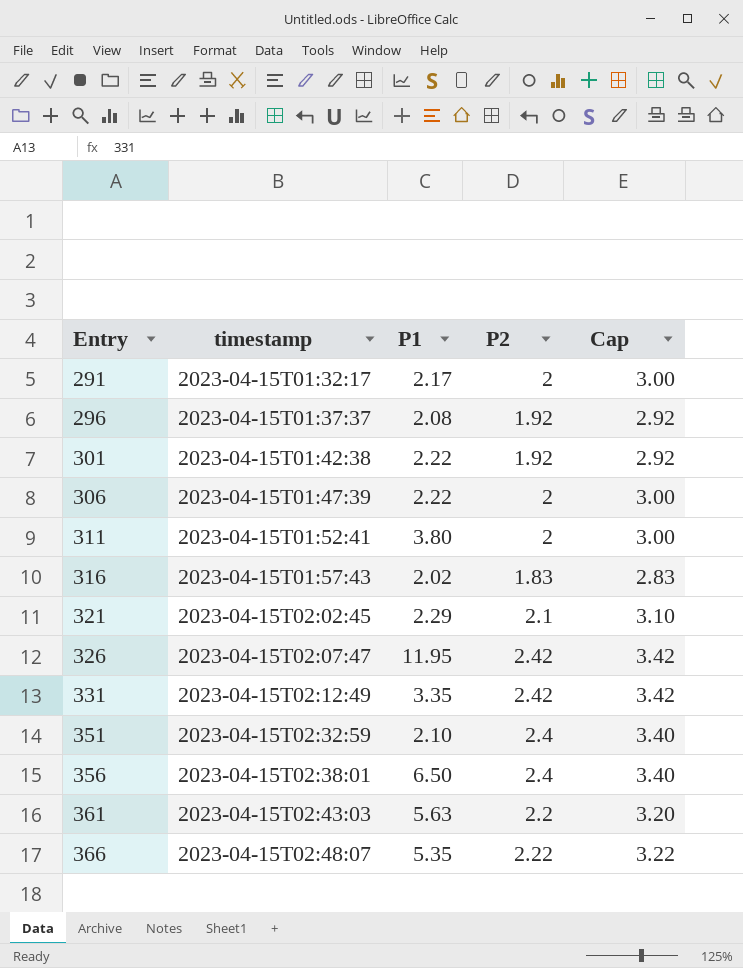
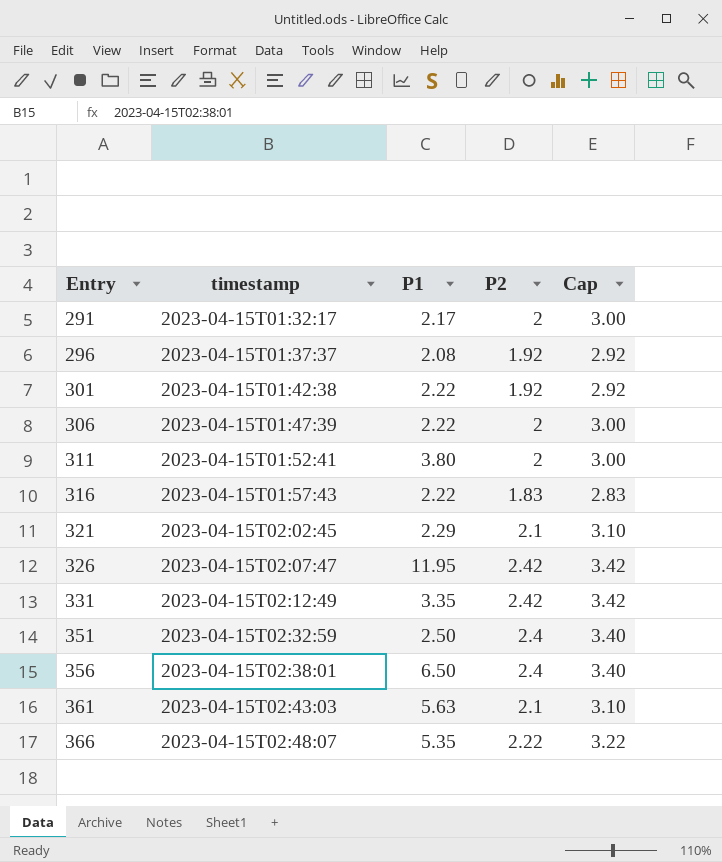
316 | P1: 2.02 -> 2.22
351 | P1: 2.10 -> 2.50
361 | P2: 2.2 -> 2.1
361 | Cap: 3.20 -> 3.10

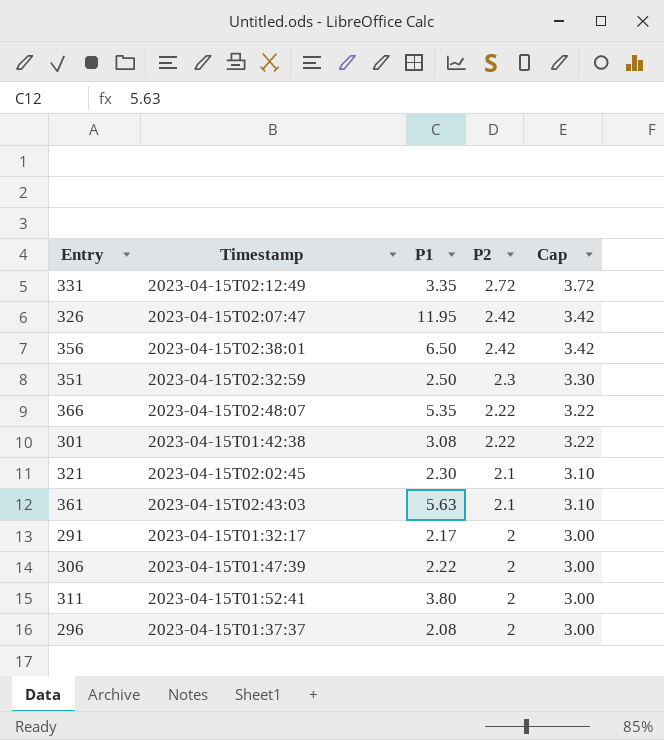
row order: Entry ascending -> P2 descending
column name: timestamp -> Timestamp
row 316: 2023-04-15T01:57:43 | 2.22 | 1.83 | 2.83 -> none
331 | P2: 2.42 -> 2.72
331 | Cap: 3.42 -> 3.72
356 | P2: 2.4 -> 2.42
356 | Cap: 3.40 -> 3.42
351 | P2: 2.4 -> 2.3
351 | Cap: 3.40 -> 3.30
301 | P1: 2.22 -> 3.08
301 | P2: 1.92 -> 2.22
301 | Cap: 2.92 -> 3.22
321 | P1: 2.29 -> 2.30
296 | P2: 1.92 -> 2
296 | Cap: 2.92 -> 3.00

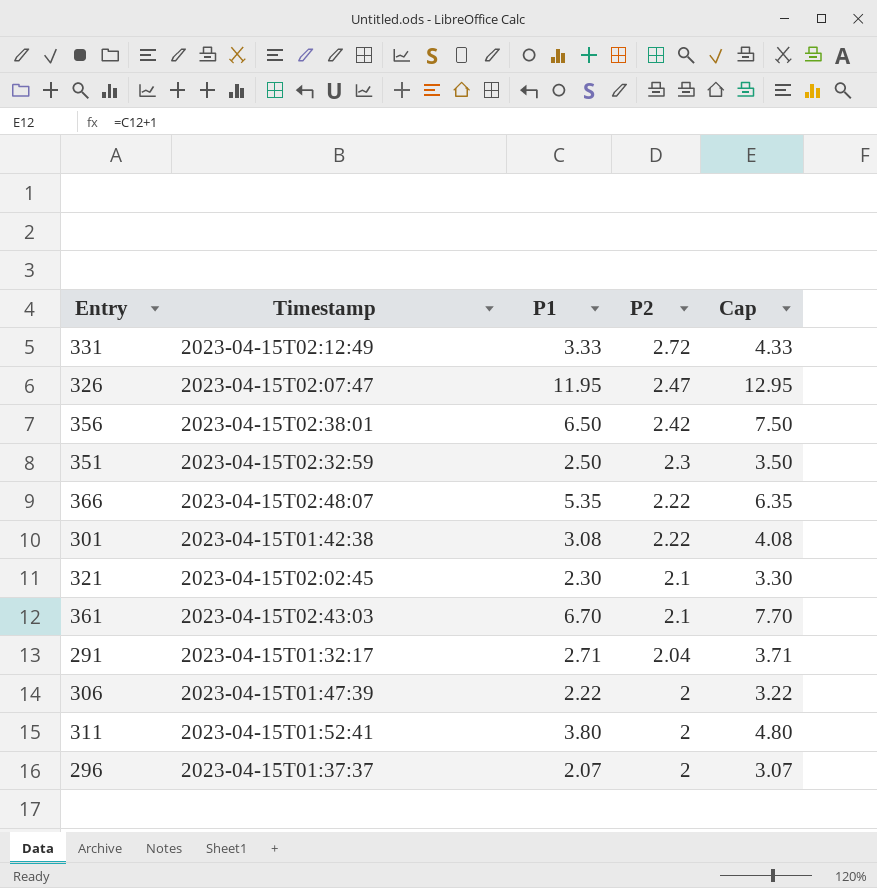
column Cap | formula: [P2] + 1 -> [P1] + 1
331 | P1: 3.35 -> 3.33
326 | P2: 2.42 -> 2.47
361 | P1: 5.63 -> 6.70
291 | P1: 2.17 -> 2.71
291 | P2: 2 -> 2.04
296 | P1: 2.08 -> 2.07

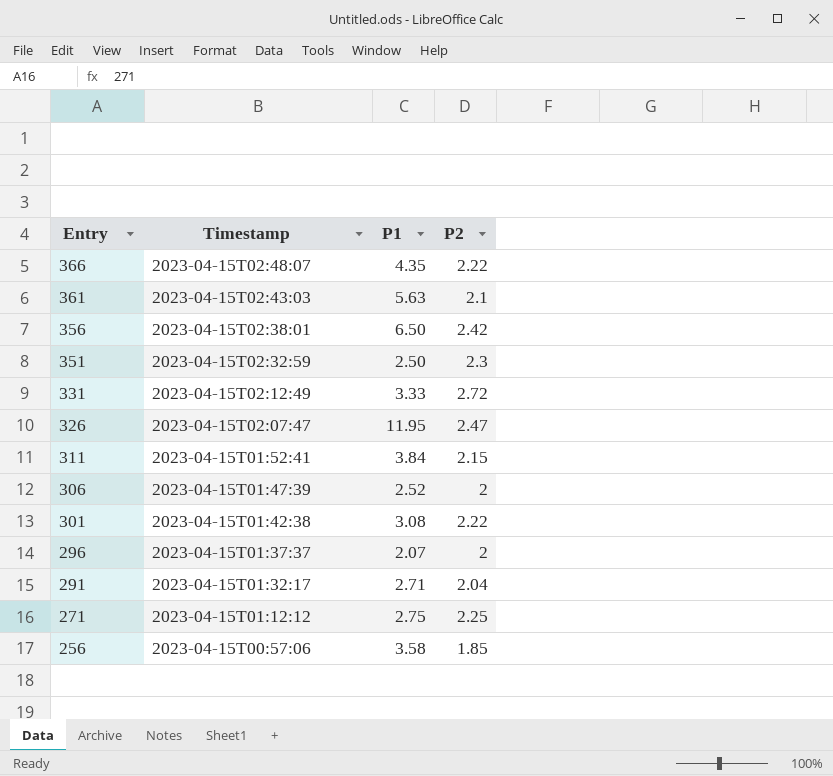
row order: P2 descending -> Entry descending
column Cap | formula: [P1] + 1 -> none
row 321: 2023-04-15T02:02:45 | 2.30 | 2.1 | 3.30 -> none
366 | P1: 5.35 -> 4.35
361 | P1: 6.70 -> 5.63
311 | P1: 3.80 -> 3.84
311 | P2: 2 -> 2.15
306 | P1: 2.22 -> 2.52
row 271: none -> 2023-04-15T01:12:12 | 2.75 | 2.25
row 256: none -> 2023-04-15T00:57:06 | 3.58 | 1.85

